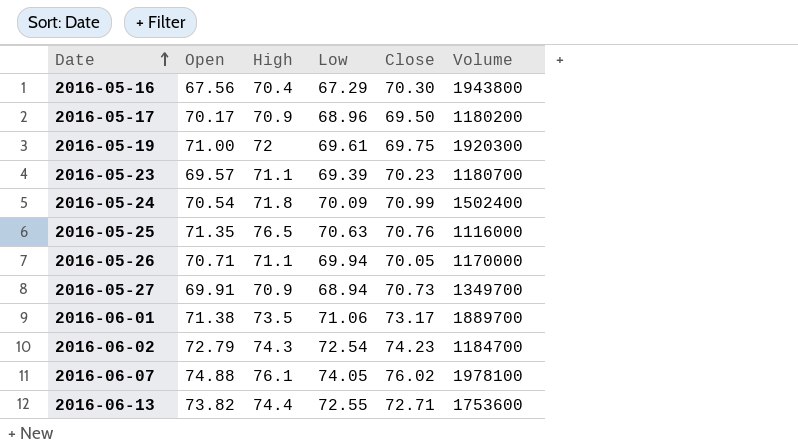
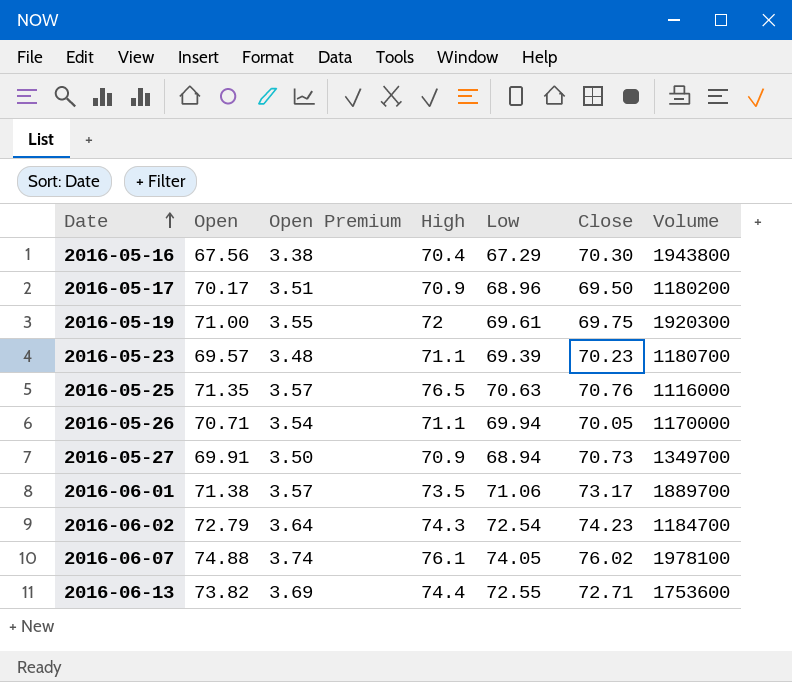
column Open Premium | formula: none -> [Open] * 0.05
row 2016-05-24: 70.54 | 71.8 | 70.09 | 70.99 | 1502400 -> none

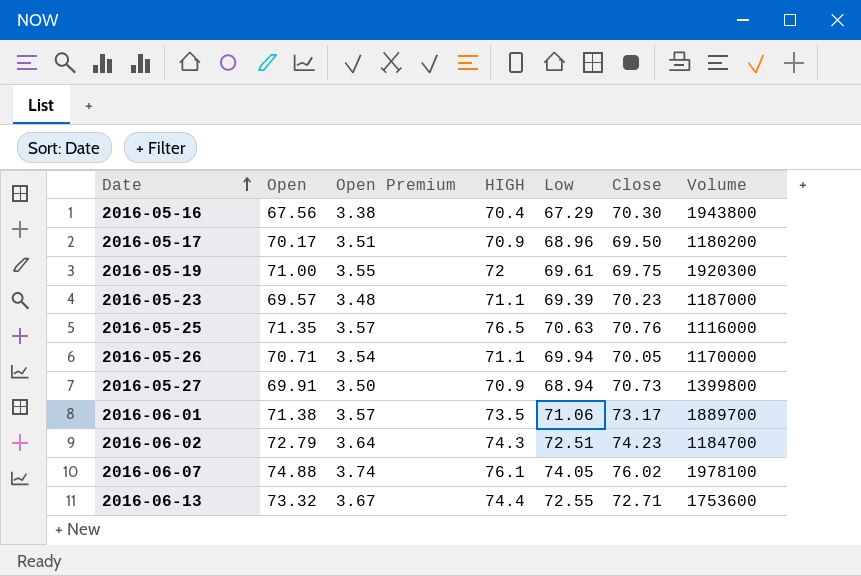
column name: High -> HIGH
2016-05-23 | Volume: 1180700 -> 1187000
2016-05-27 | Volume: 1349700 -> 1399800
2016-06-02 | Low: 72.54 -> 72.51
2016-06-13 | Open: 73.82 -> 73.32
2016-06-13 | Open Premium: 3.69 -> 3.67

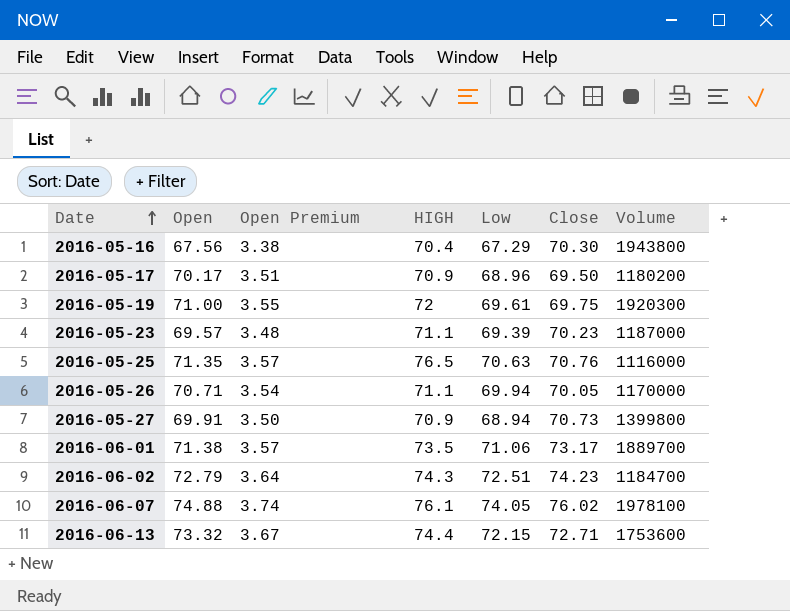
2016-06-13 | Low: 72.55 -> 72.15

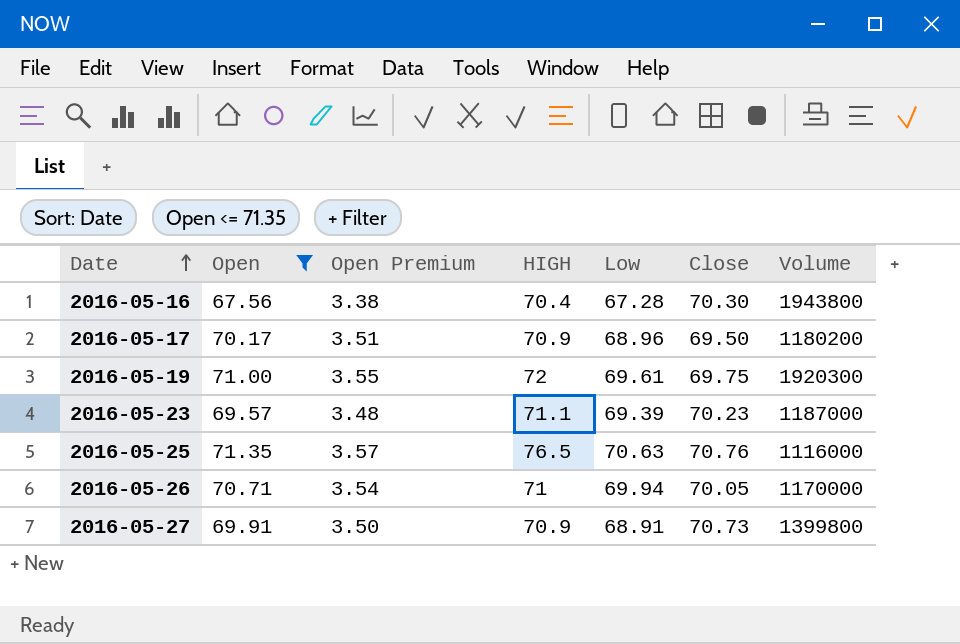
filter: none -> Open <= 71.35
2016-05-16 | Low: 67.29 -> 67.28
2016-05-26 | HIGH: 71.1 -> 71
2016-05-27 | Low: 68.94 -> 68.91

